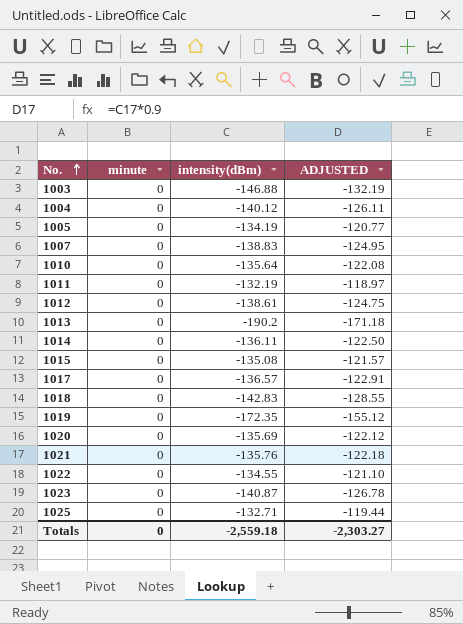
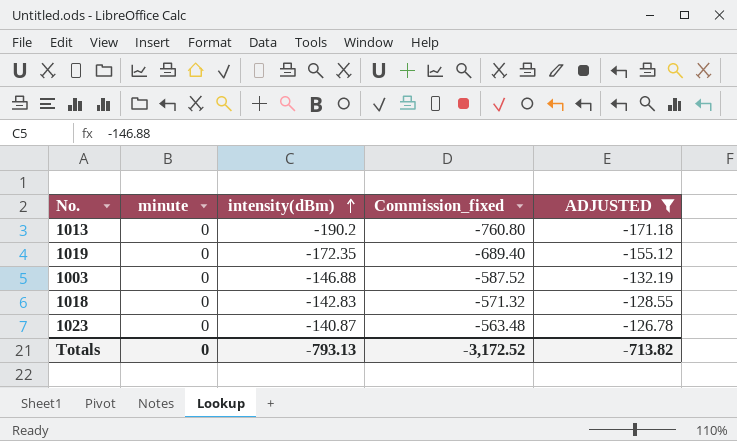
filter: none -> ADJUSTED <= -126.78
row order: No. ascending -> intensity(dBm) ascending
column Commission_fixed | formula: none -> [intensity(dBm)] * 4
Totals | intensity(dBm): -2,559.18 -> -793.13
Totals | ADJUSTED: -2,303.27 -> -713.82

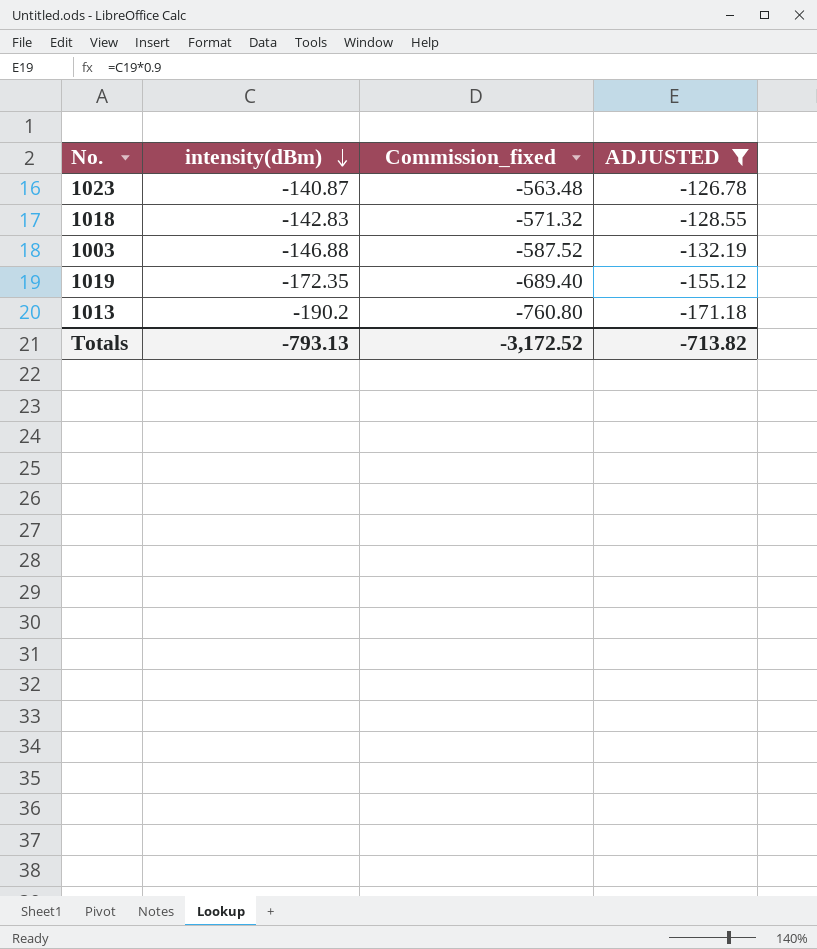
row order: intensity(dBm) ascending -> intensity(dBm) descending
column minute | position: 2 -> none

